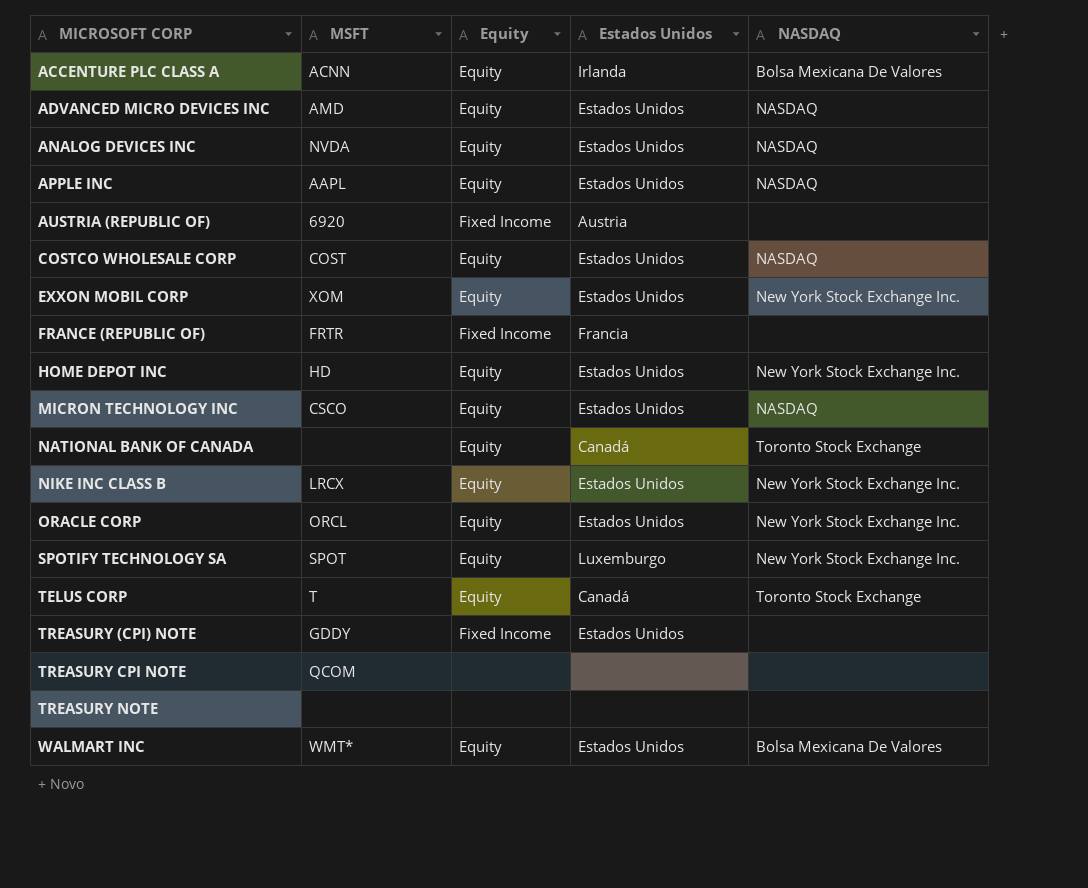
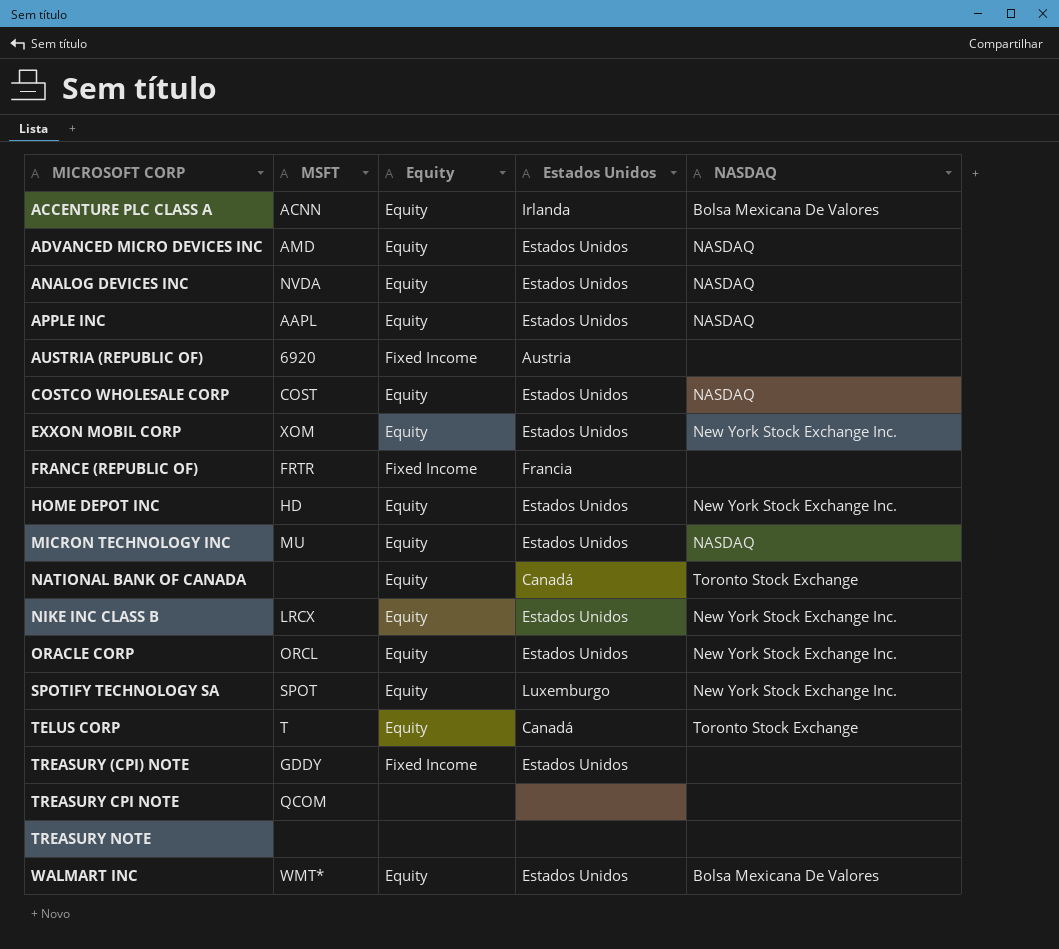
MICRON TECHNOLOGY INC | MSFT: CSCO -> MU

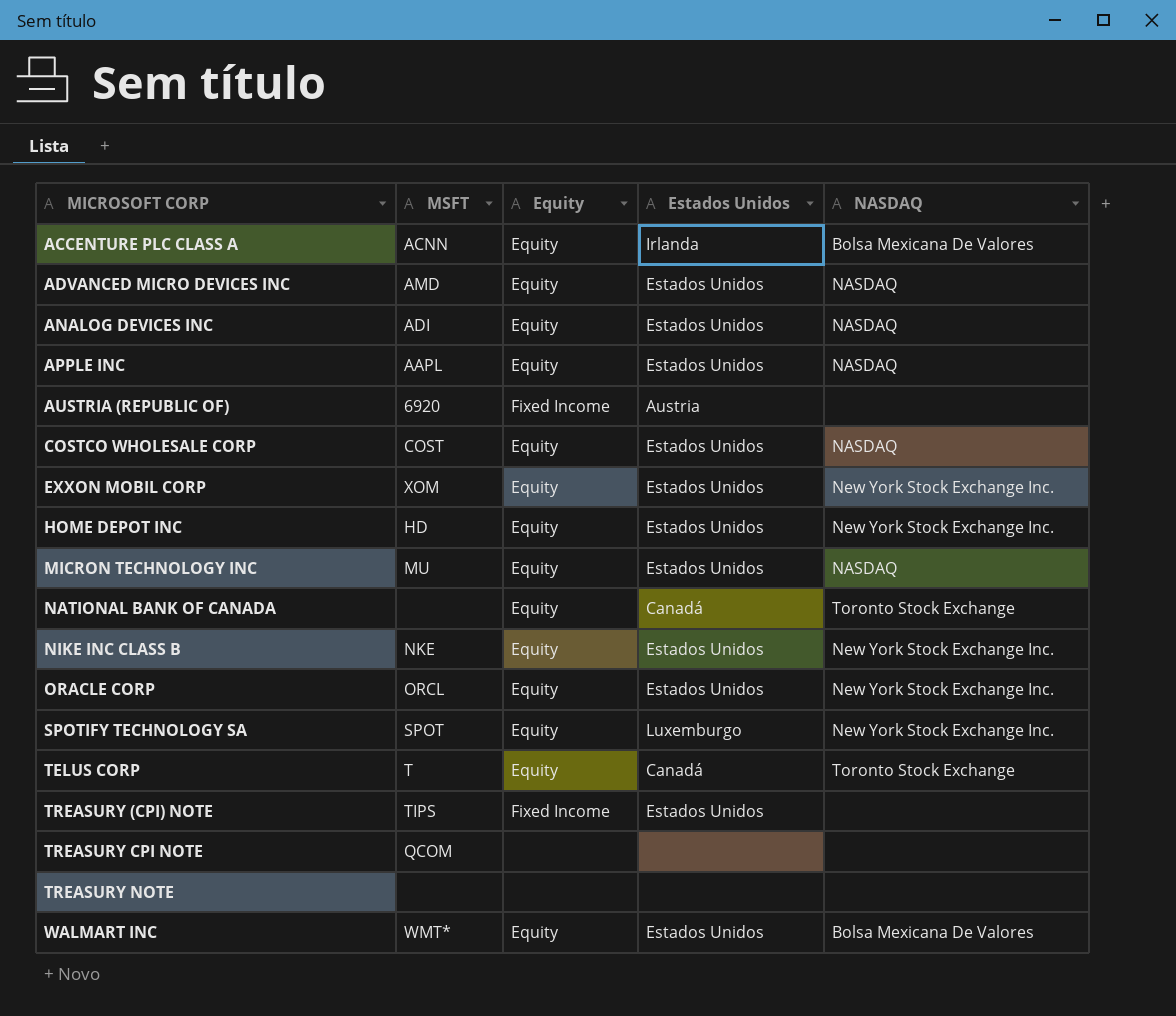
row FRANCE (REPUBLIC OF): FRTR | Fixed Income | Francia | none -> none
ANALOG DEVICES INC | MSFT: NVDA -> ADI
NIKE INC CLASS B | MSFT: LRCX -> NKE
TREASURY (CPI) NOTE | MSFT: GDDY -> TIPS

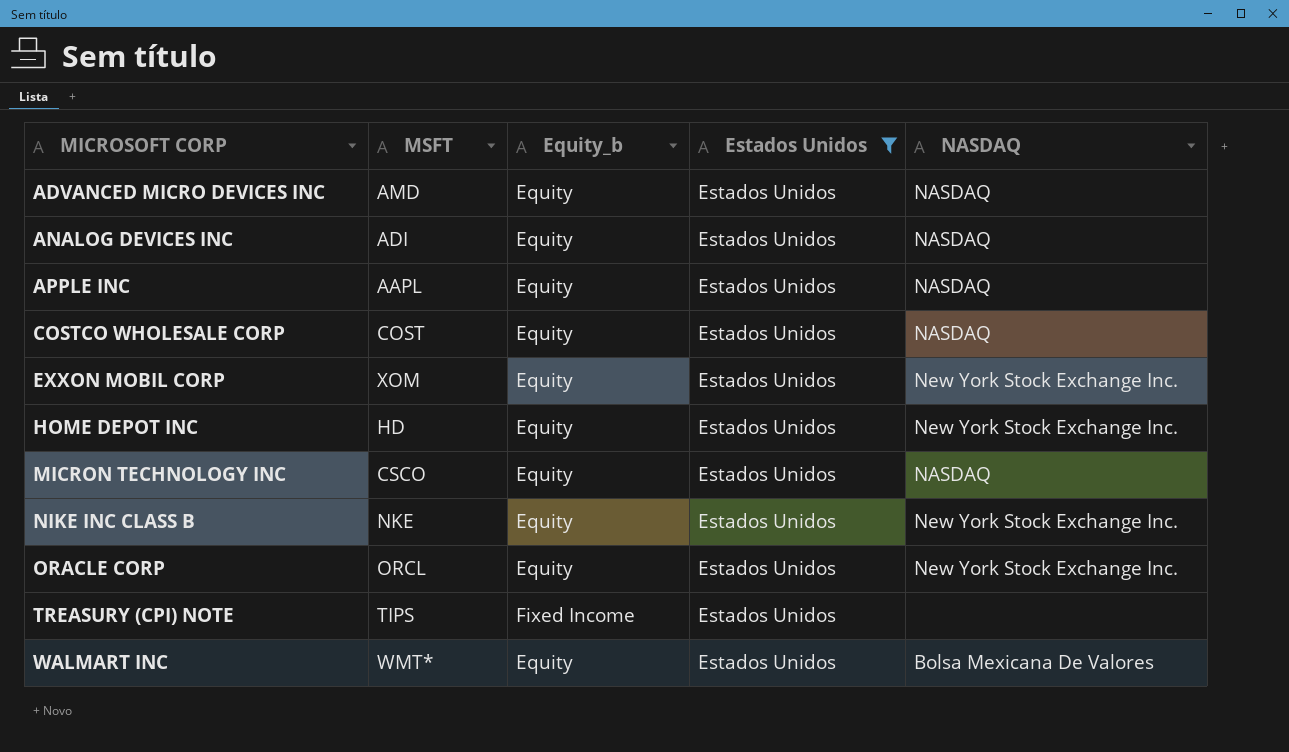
filter: none -> Estados Unidos = Estados Unidos
column name: Equity -> Equity_b
MICRON TECHNOLOGY INC | MSFT: MU -> CSCO

